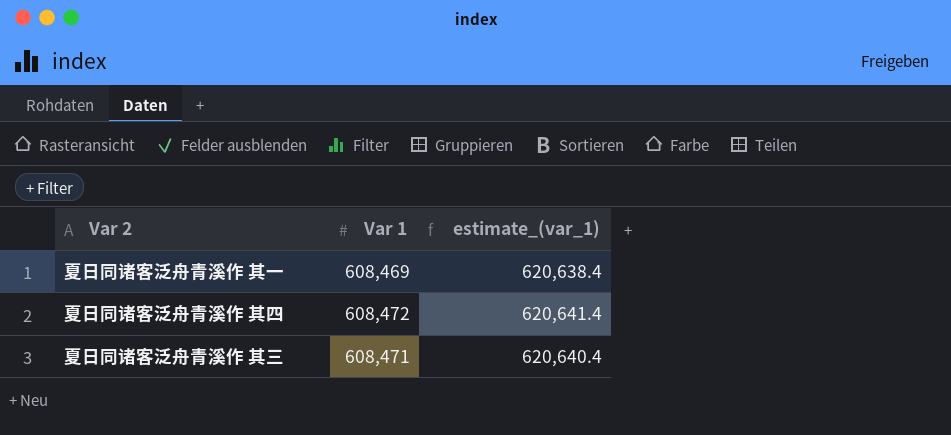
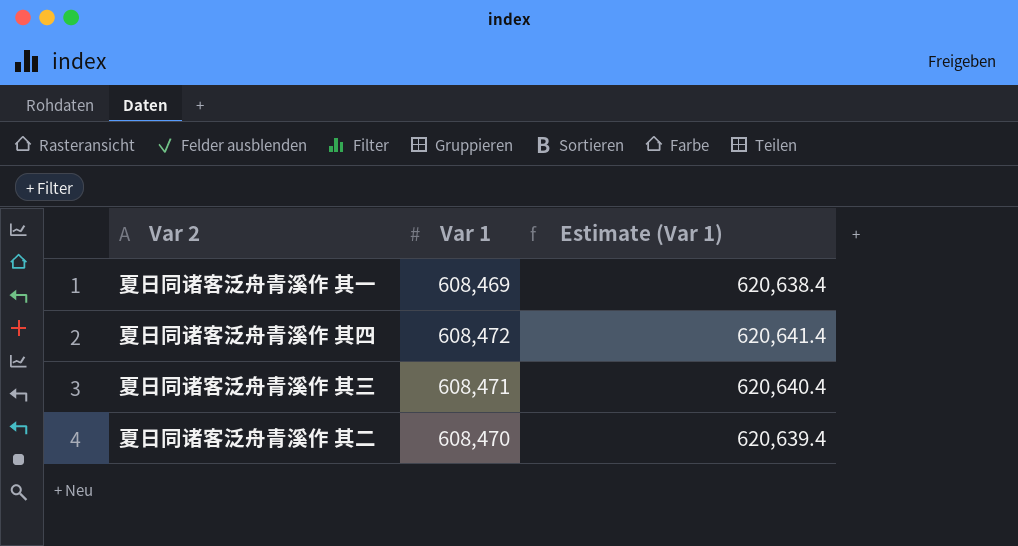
column name: estimate_(var_1) -> Estimate (Var 1)
row 夏日同诸客泛舟青溪作 其二: none -> 608,470 | 620,639.4

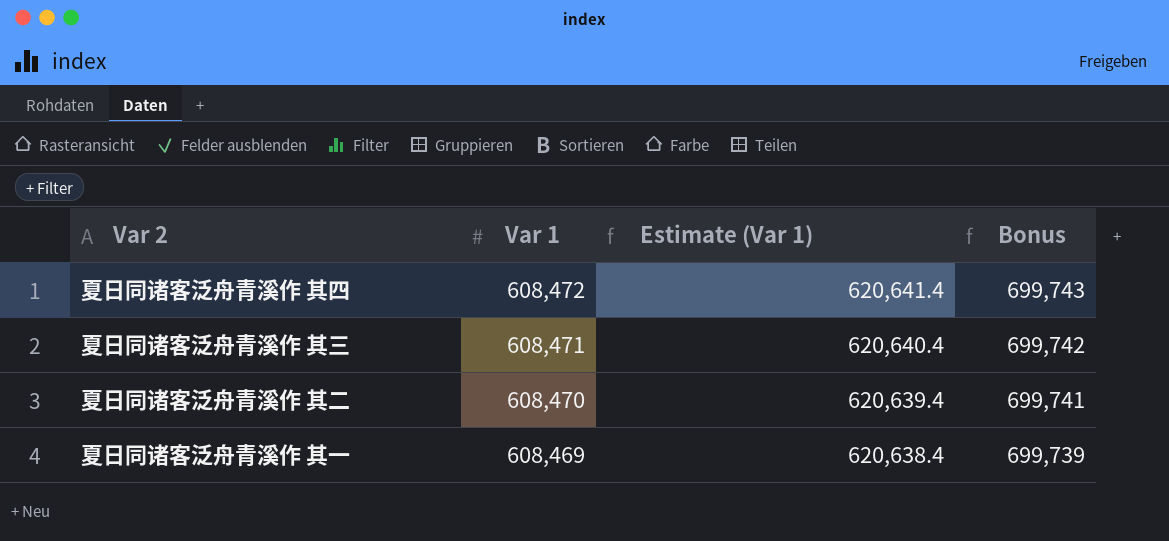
row order: none -> Var 1 descending
column Bonus | formula: none -> [Var 1] * 1.15

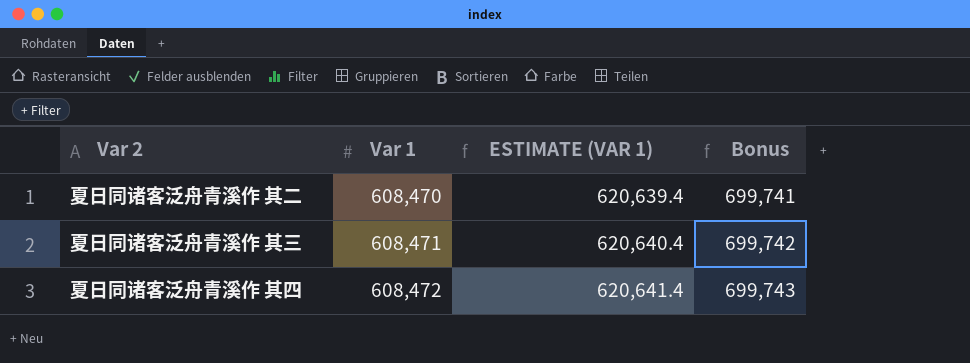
row order: Var 1 descending -> Var 1 ascending
column name: Estimate (Var 1) -> ESTIMATE (VAR 1)
row 夏日同诸客泛舟青溪作 其一: 608,469 | 620,638.4 | 699,739 -> none

